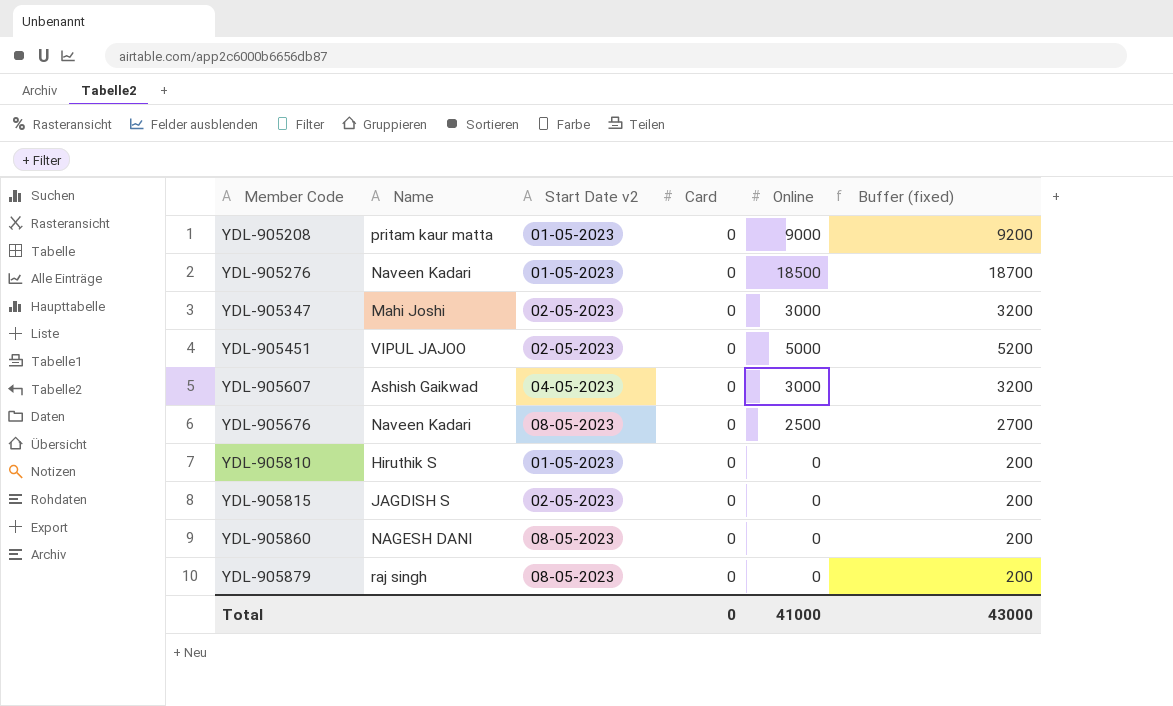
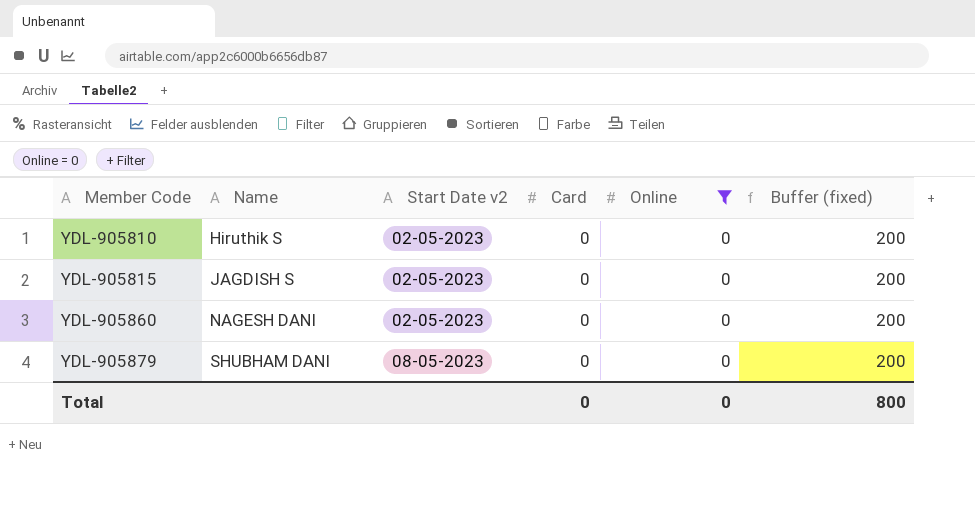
filter: none -> Online = 0
YDL-905810 | Start Date v2: 01-05-2023 -> 02-05-2023
YDL-905860 | Start Date v2: 08-05-2023 -> 02-05-2023
YDL-905879 | Name: raj singh -> SHUBHAM DANI
Total | Online: 41000 -> 0
Total | Buffer (fixed): 43000 -> 800

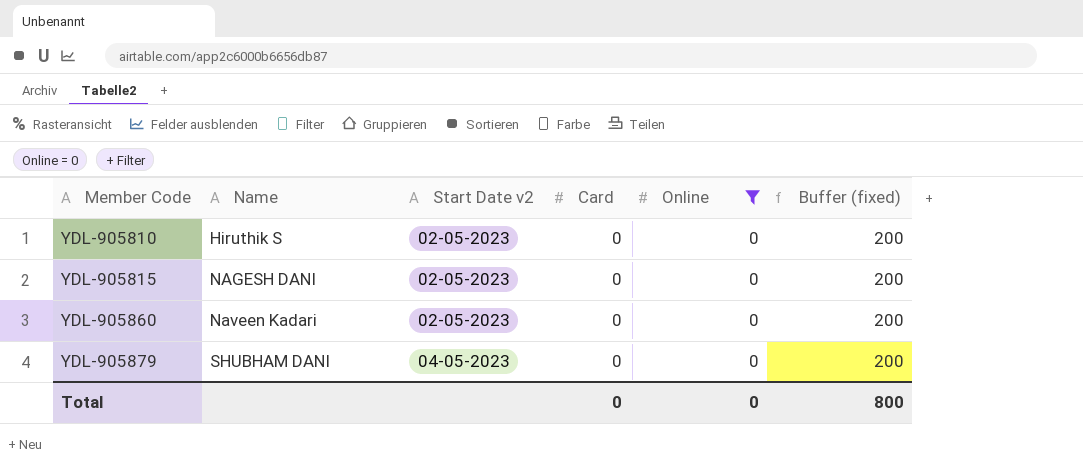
YDL-905815 | Name: JAGDISH S -> NAGESH DANI
YDL-905860 | Name: NAGESH DANI -> Naveen Kadari
YDL-905879 | Start Date v2: 08-05-2023 -> 04-05-2023

